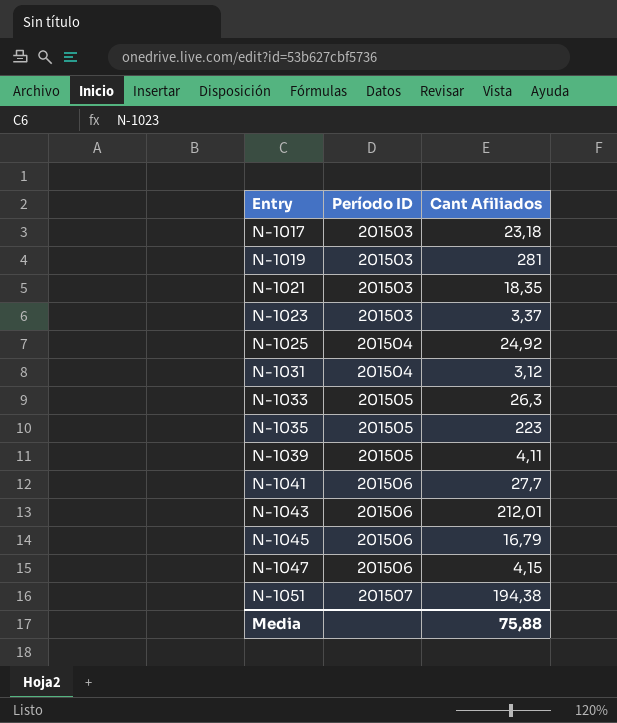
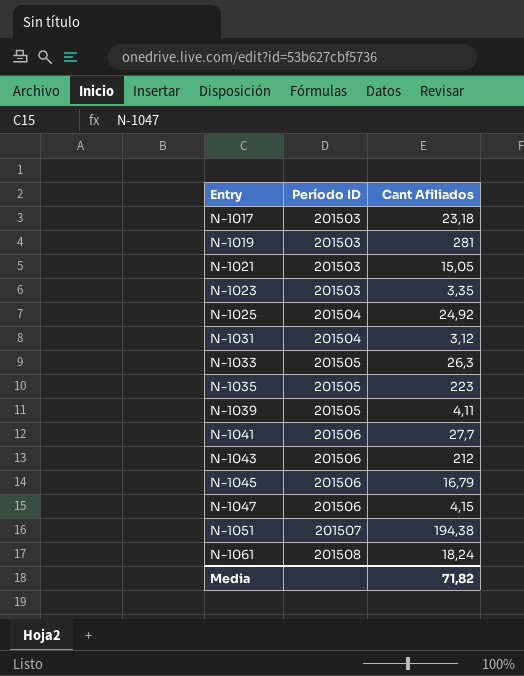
N-1021 | Cant Afiliados: 18,35 -> 15,05
N-1023 | Cant Afiliados: 3,37 -> 3,35
N-1043 | Cant Afiliados: 212,01 -> 212
row N-1061: none -> 201508 | 18,24
Media | Cant Afiliados: 75,88 -> 71,82

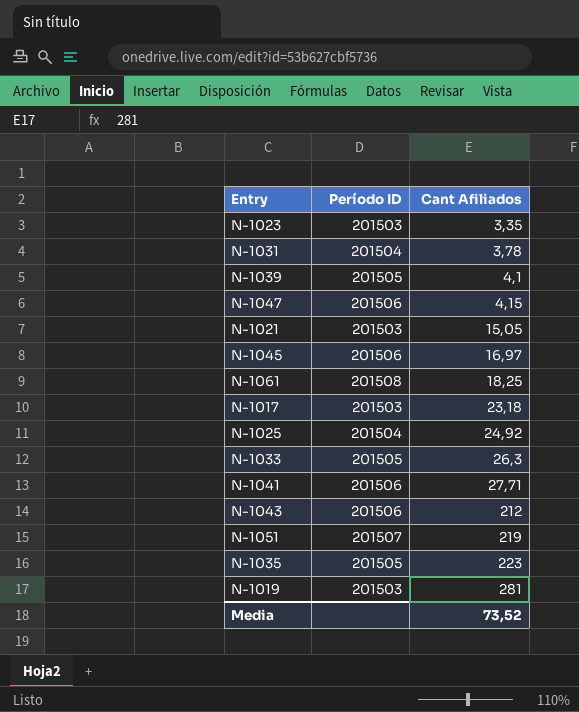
row order: Entry ascending -> Cant Afiliados ascending
N-1031 | Cant Afiliados: 3,12 -> 3,78
N-1039 | Cant Afiliados: 4,11 -> 4,1
N-1045 | Cant Afiliados: 16,79 -> 16,97
N-1061 | Cant Afiliados: 18,24 -> 18,25
N-1041 | Cant Afiliados: 27,7 -> 27,71
N-1051 | Cant Afiliados: 194,38 -> 219
Media | Cant Afiliados: 71,82 -> 73,52

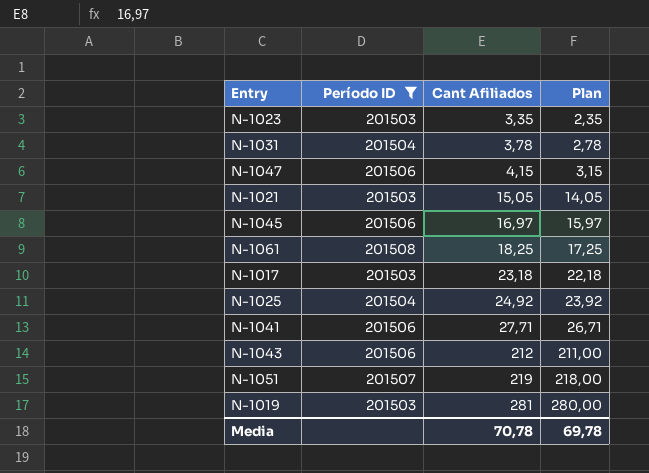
filter: none -> Período ID != 201505
column Plan | formula: none -> [Cant Afiliados] - 1
Media | Cant Afiliados: 73,52 -> 70,78

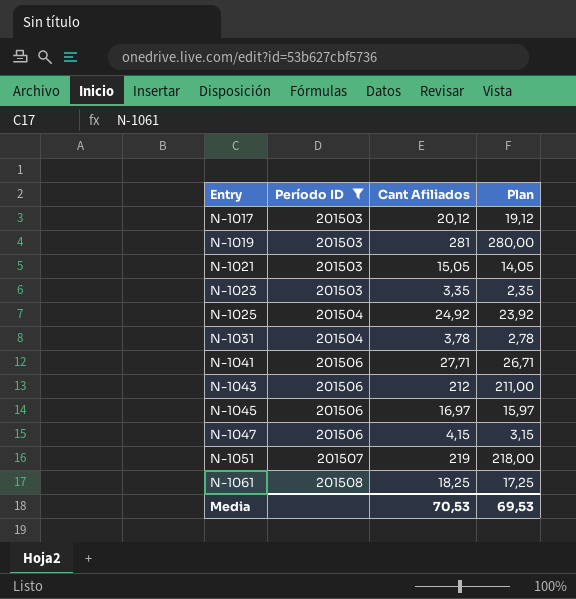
row order: Cant Afiliados ascending -> Entry ascending
N-1017 | Cant Afiliados: 23,18 -> 20,12
N-1017 | Plan: 22,18 -> 19,12
Media | Cant Afiliados: 70,78 -> 70,53
Media | Plan: 69,78 -> 69,53

